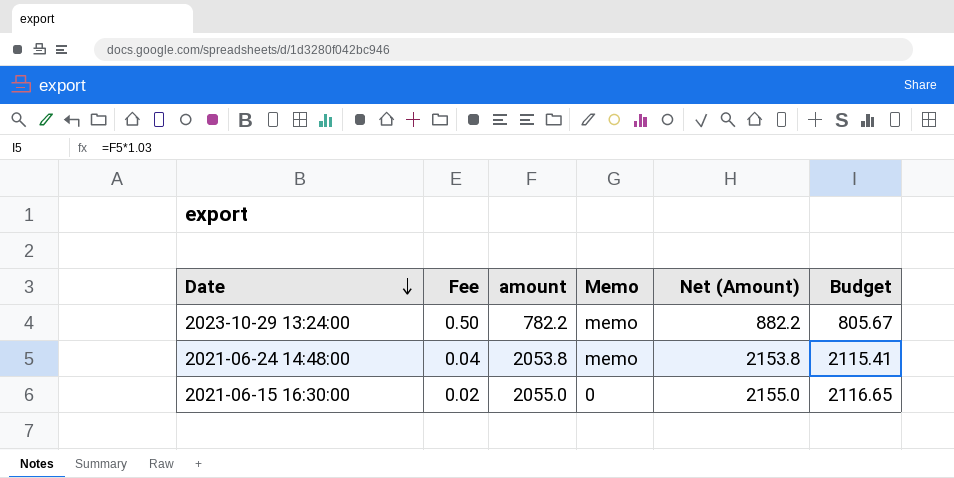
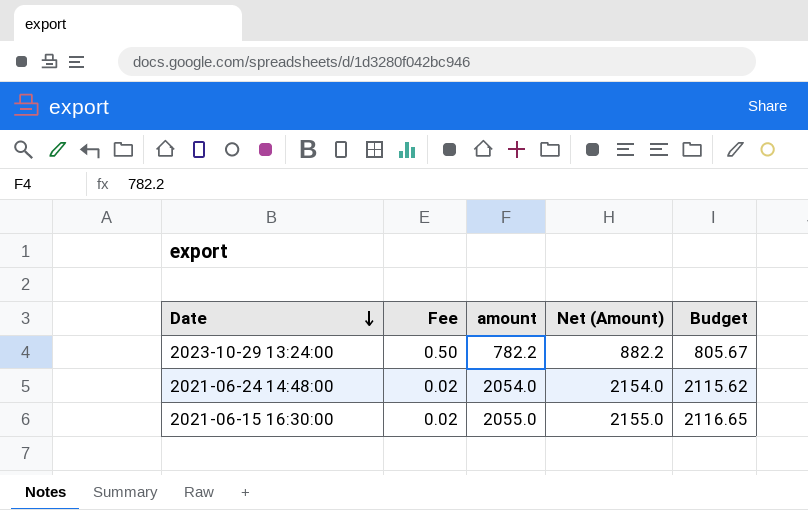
column Memo | position: 4 -> none
2021-06-24 14:48:00 | Fee: 0.04 -> 0.02
2021-06-24 14:48:00 | amount: 2053.8 -> 2054.0
2021-06-24 14:48:00 | Net (Amount): 2153.8 -> 2154.0
2021-06-24 14:48:00 | Budget: 2115.41 -> 2115.62

